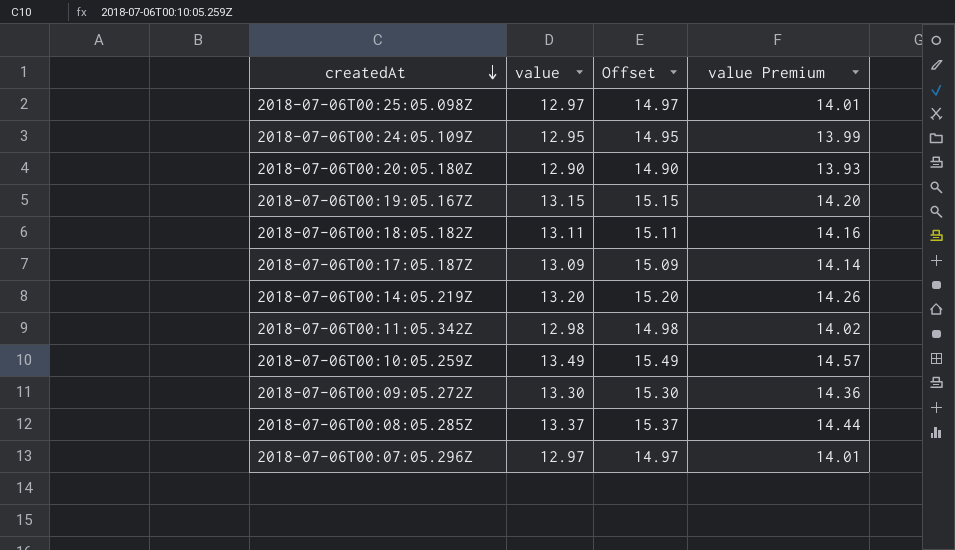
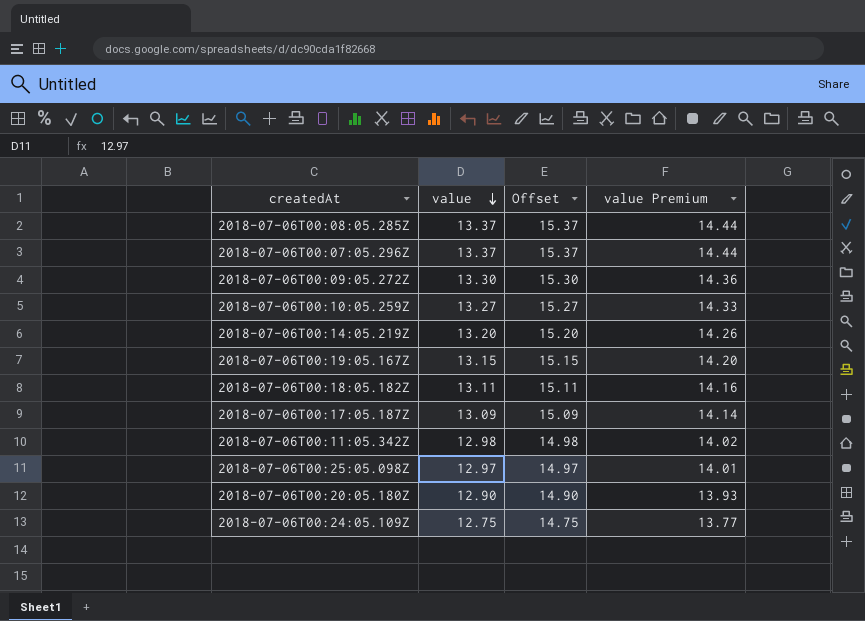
row order: createdAt descending -> value descending
2018-07-06T00:07:05.296Z | value: 12.97 -> 13.37
2018-07-06T00:07:05.296Z | Offset: 14.97 -> 15.37
2018-07-06T00:07:05.296Z | value Premium: 14.01 -> 14.44
2018-07-06T00:10:05.259Z | value: 13.49 -> 13.27
2018-07-06T00:10:05.259Z | Offset: 15.49 -> 15.27
2018-07-06T00:10:05.259Z | value Premium: 14.57 -> 14.33
2018-07-06T00:24:05.109Z | value: 12.95 -> 12.75
2018-07-06T00:24:05.109Z | Offset: 14.95 -> 14.75
2018-07-06T00:24:05.109Z | value Premium: 13.99 -> 13.77

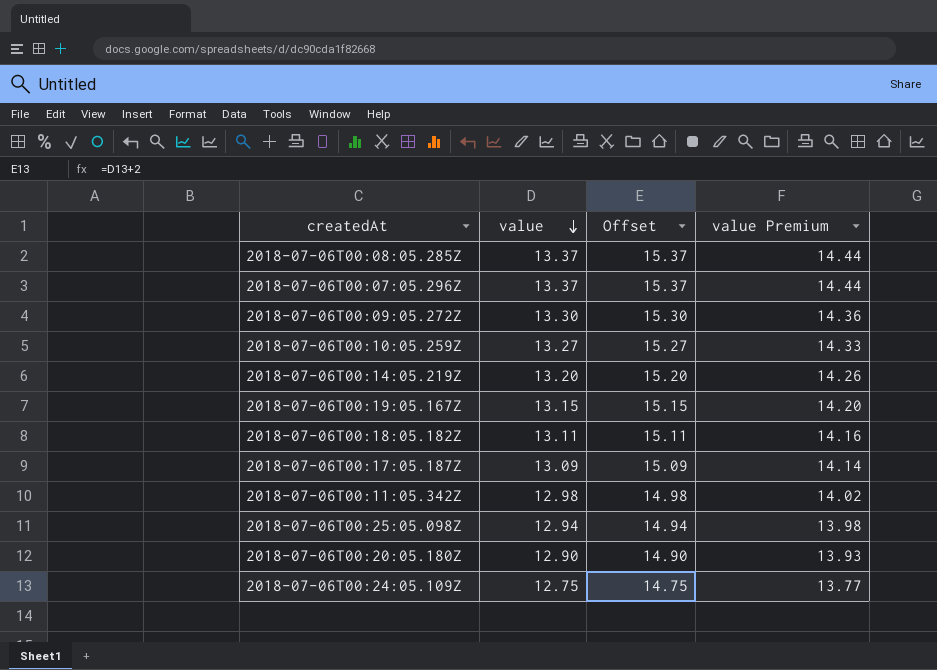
2018-07-06T00:25:05.098Z | value: 12.97 -> 12.94
2018-07-06T00:25:05.098Z | Offset: 14.97 -> 14.94
2018-07-06T00:25:05.098Z | value Premium: 14.01 -> 13.98

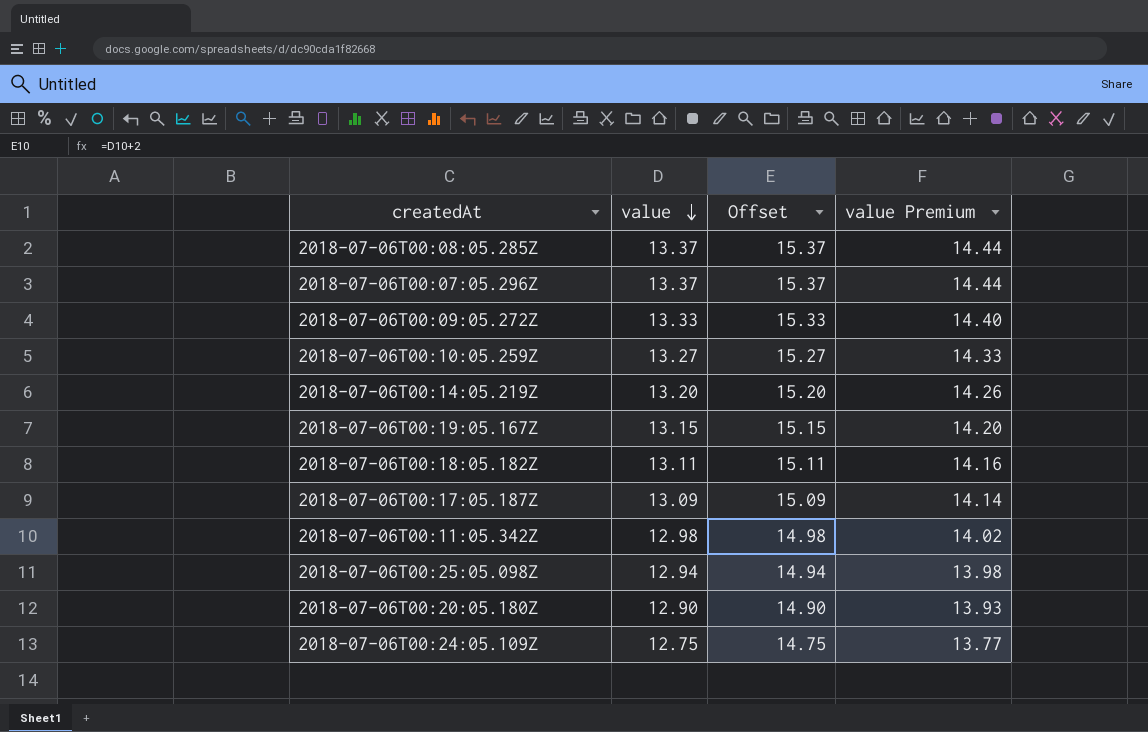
2018-07-06T00:09:05.272Z | value: 13.30 -> 13.33
2018-07-06T00:09:05.272Z | Offset: 15.30 -> 15.33
2018-07-06T00:09:05.272Z | value Premium: 14.36 -> 14.40

